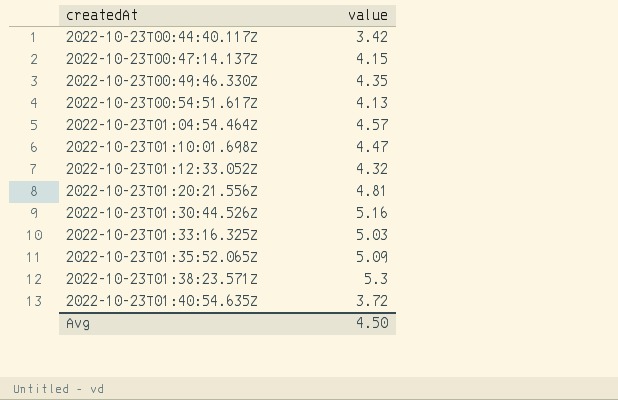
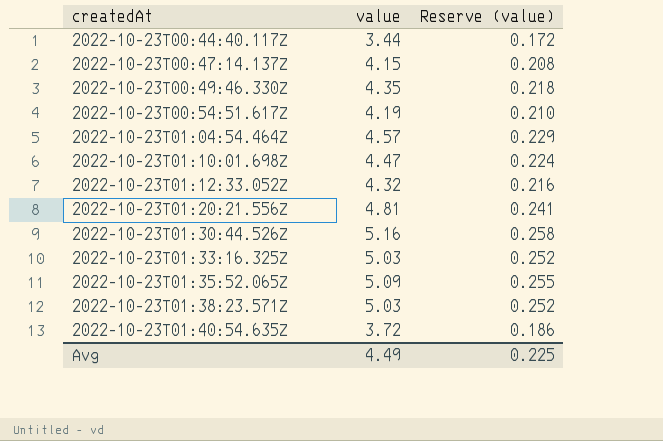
column Reserve (value) | formula: none -> [value] * 0.05
2022-10-23T00:44:40.117Z | value: 3.42 -> 3.44
2022-10-23T00:54:51.617Z | value: 4.13 -> 4.19
2022-10-23T01:38:23.571Z | value: 5.3 -> 5.03
Avg | value: 4.50 -> 4.49

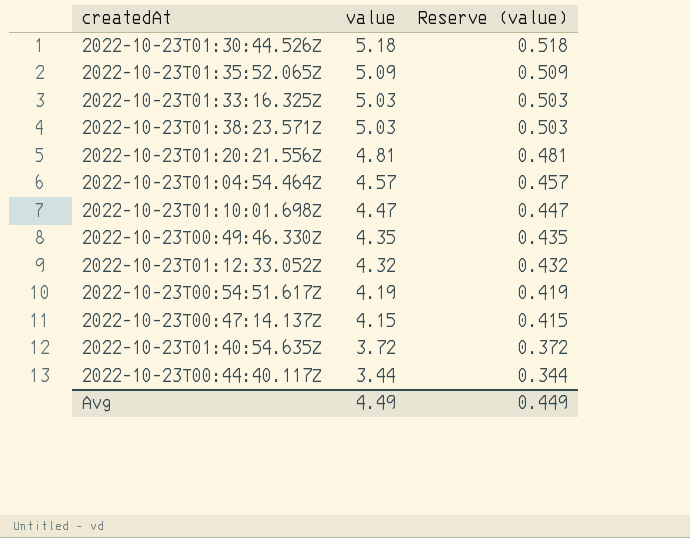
row order: createdAt ascending -> value descending
column Reserve (value) | formula: [value] * 0.05 -> [value] * 0.1
2022-10-23T01:30:44.526Z | value: 5.16 -> 5.18
Avg | Reserve (value): 0.225 -> 0.449

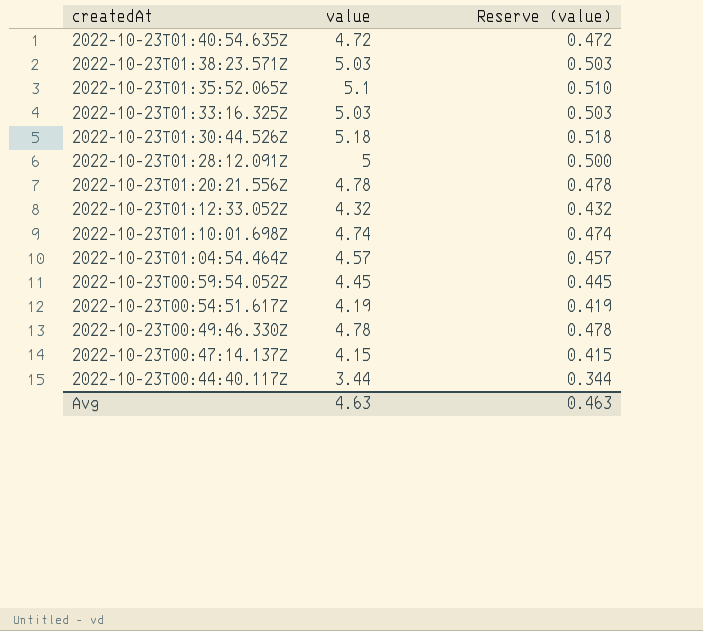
row order: value descending -> createdAt descending
2022-10-23T01:40:54.635Z | value: 3.72 -> 4.72
2022-10-23T01:40:54.635Z | Reserve (value): 0.372 -> 0.472
2022-10-23T01:35:52.065Z | value: 5.09 -> 5.1
2022-10-23T01:35:52.065Z | Reserve (value): 0.509 -> 0.510
row 2022-10-23T01:28:12.091Z: none -> 5 | 0.500
2022-10-23T01:20:21.556Z | value: 4.81 -> 4.78
2022-10-23T01:20:21.556Z | Reserve (value): 0.481 -> 0.478
2022-10-23T01:10:01.698Z | value: 4.47 -> 4.74
2022-10-23T01:10:01.698Z | Reserve (value): 0.447 -> 0.474
row 2022-10-23T00:59:54.052Z: none -> 4.45 | 0.445
2022-10-23T00:49:46.330Z | value: 4.35 -> 4.78
2022-10-23T00:49:46.330Z | Reserve (value): 0.435 -> 0.478
Avg | value: 4.49 -> 4.63
Avg | Reserve (value): 0.449 -> 0.463

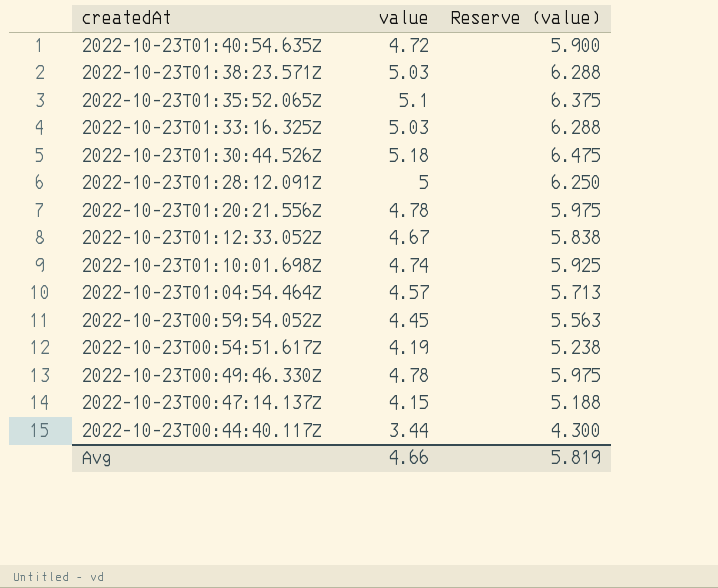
column Reserve (value) | formula: [value] * 0.1 -> [value] * 1.25
2022-10-23T01:12:33.052Z | value: 4.32 -> 4.67
Avg | value: 4.63 -> 4.66
Avg | Reserve (value): 0.463 -> 5.819

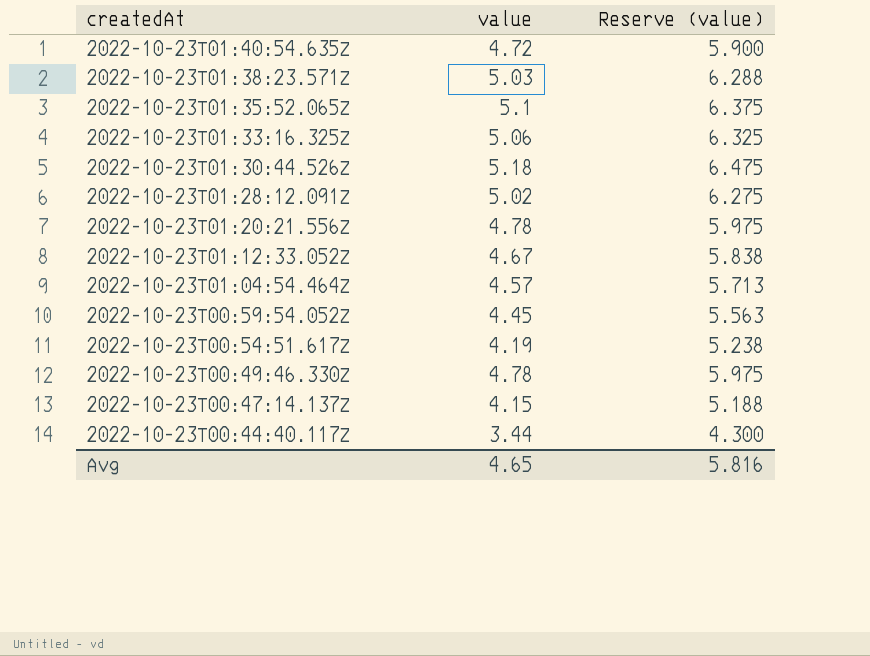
row 2022-10-23T01:10:01.698Z: 4.74 | 5.925 -> none
2022-10-23T01:33:16.325Z | value: 5.03 -> 5.06
2022-10-23T01:33:16.325Z | Reserve (value): 6.288 -> 6.325
2022-10-23T01:28:12.091Z | value: 5 -> 5.02
2022-10-23T01:28:12.091Z | Reserve (value): 6.250 -> 6.275
Avg | value: 4.66 -> 4.65
Avg | Reserve (value): 5.819 -> 5.816

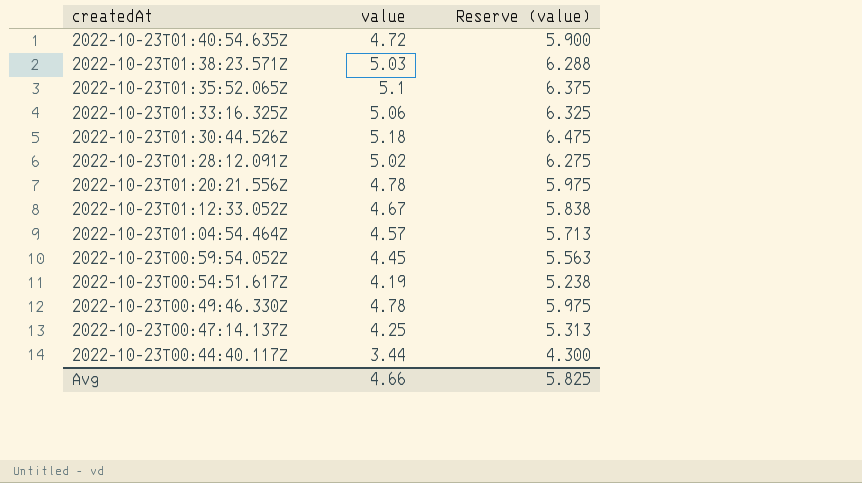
2022-10-23T00:47:14.137Z | value: 4.15 -> 4.25
2022-10-23T00:47:14.137Z | Reserve (value): 5.188 -> 5.313
Avg | value: 4.65 -> 4.66
Avg | Reserve (value): 5.816 -> 5.825

